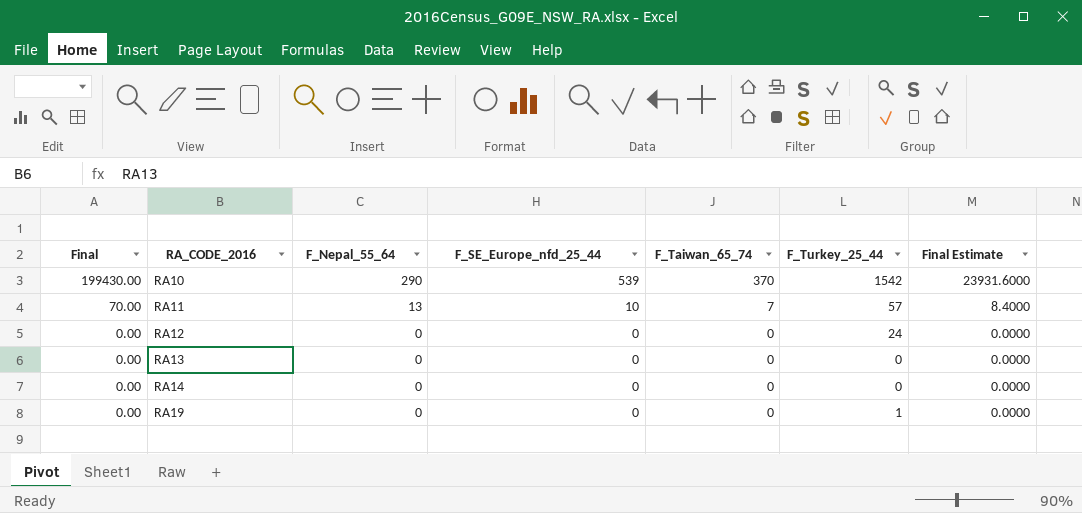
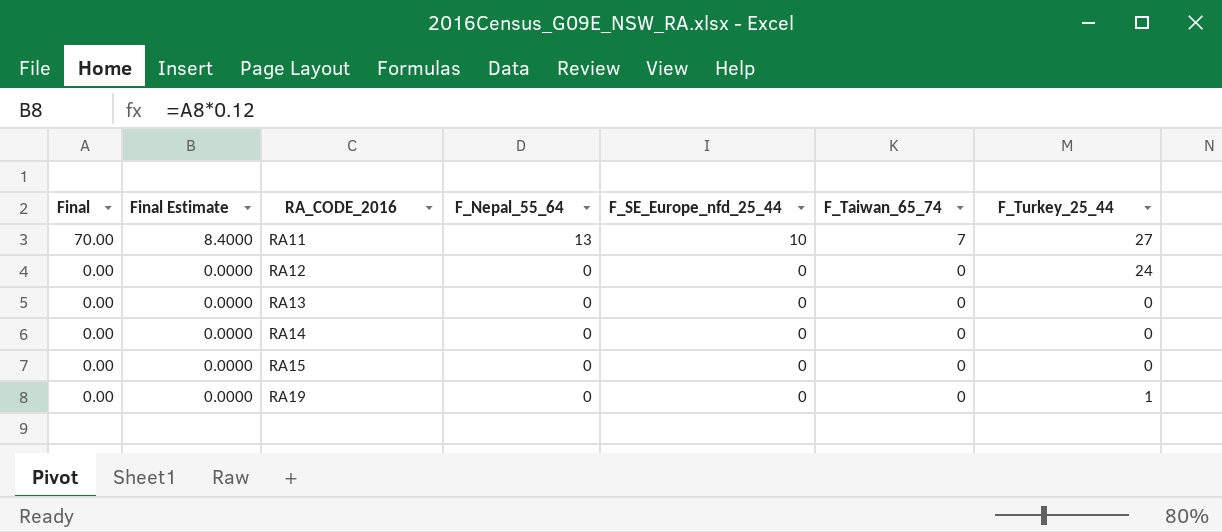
column Final Estimate | position: 7 -> 2
row RA10: 199430.00 | 290 | 539 | 370 | 1542 | 23931.6000 -> none
RA11 | F_Turkey_25_44: 57 -> 27
row RA15: none -> 0.00 | 0.0000 | 0 | 0 | 0 | 0

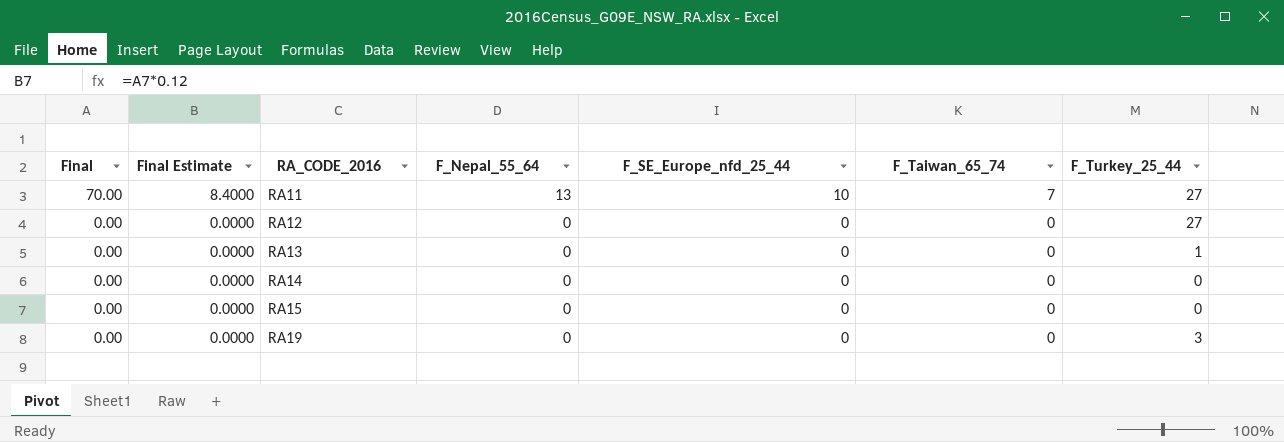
RA12 | F_Turkey_25_44: 24 -> 27
RA13 | F_Turkey_25_44: 0 -> 1
RA19 | F_Turkey_25_44: 1 -> 3

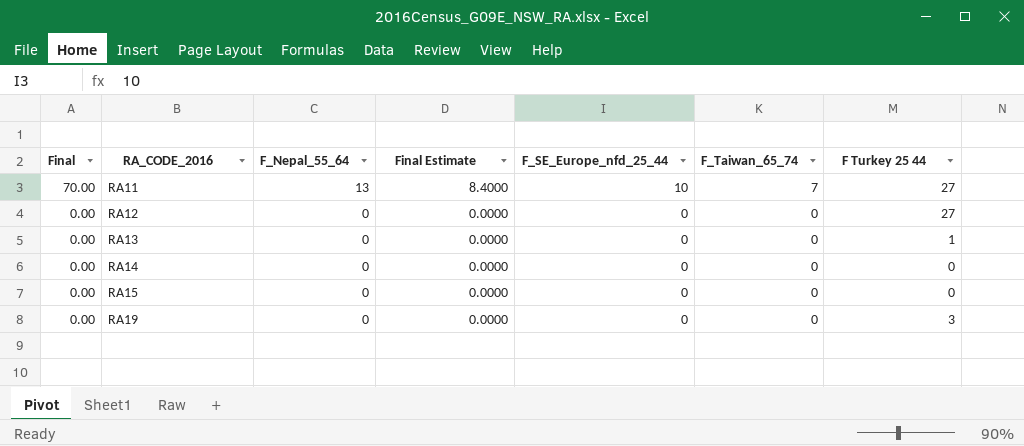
column Final Estimate | position: 2 -> 4
column name: F_Turkey_25_44 -> F Turkey 25 44

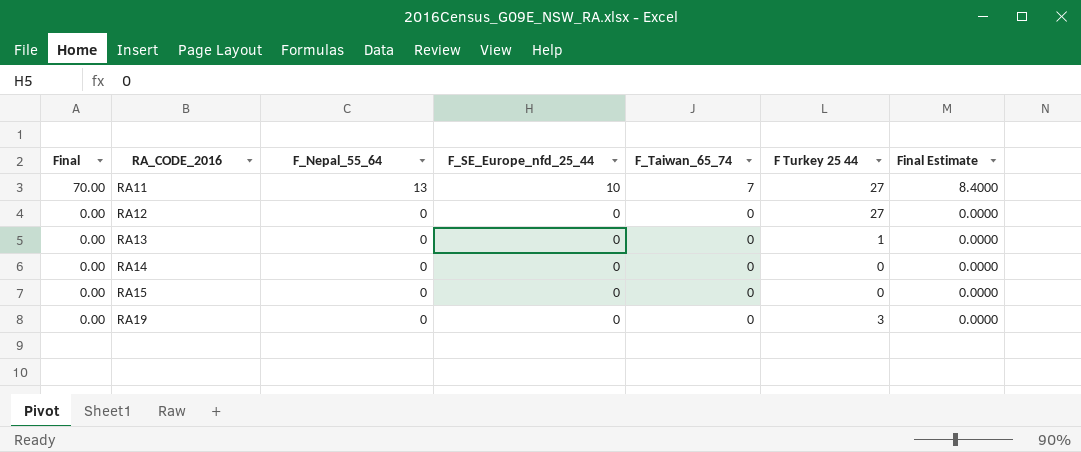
column Final Estimate | position: 4 -> 7

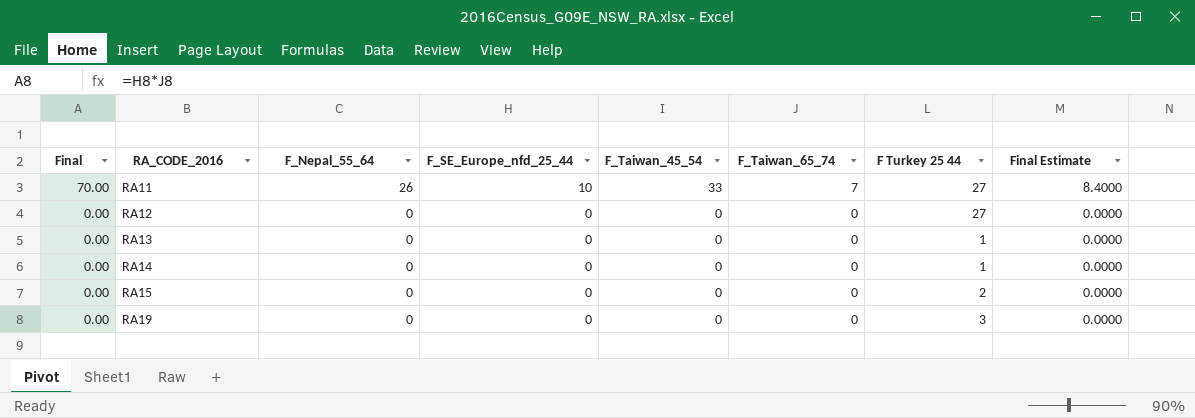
column F_Taiwan_45_54 | position: none -> 5
RA11 | F_Nepal_55_64: 13 -> 26
RA14 | F Turkey 25 44: 0 -> 1
RA15 | F Turkey 25 44: 0 -> 2

